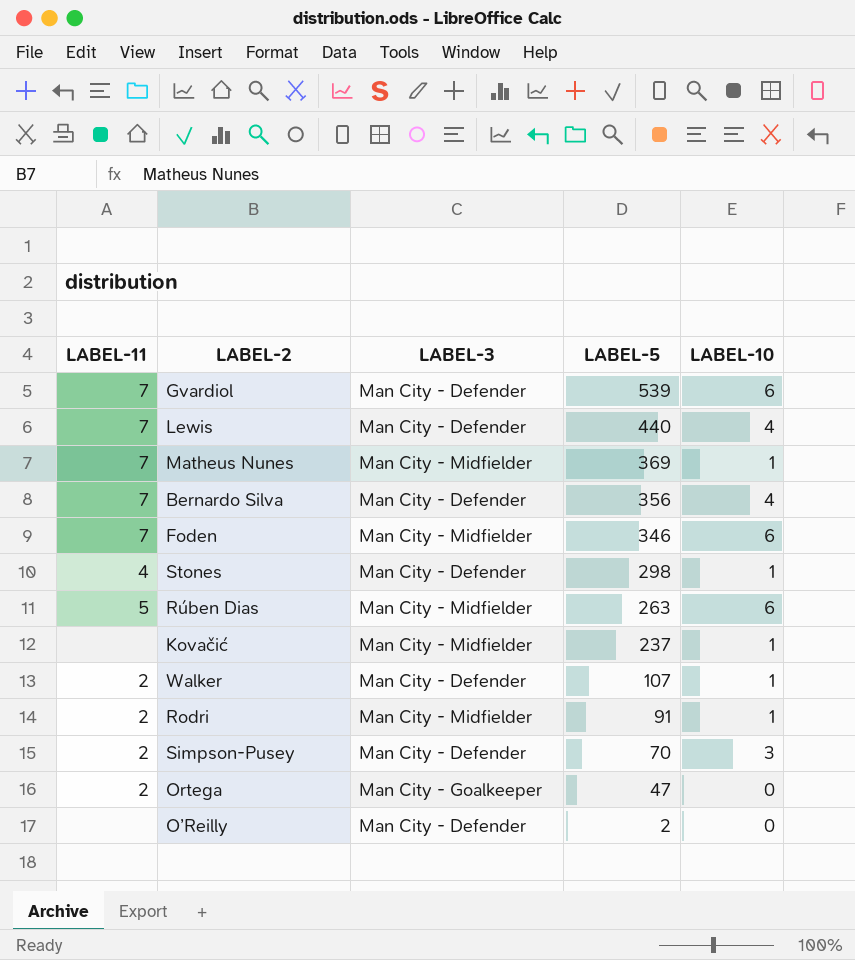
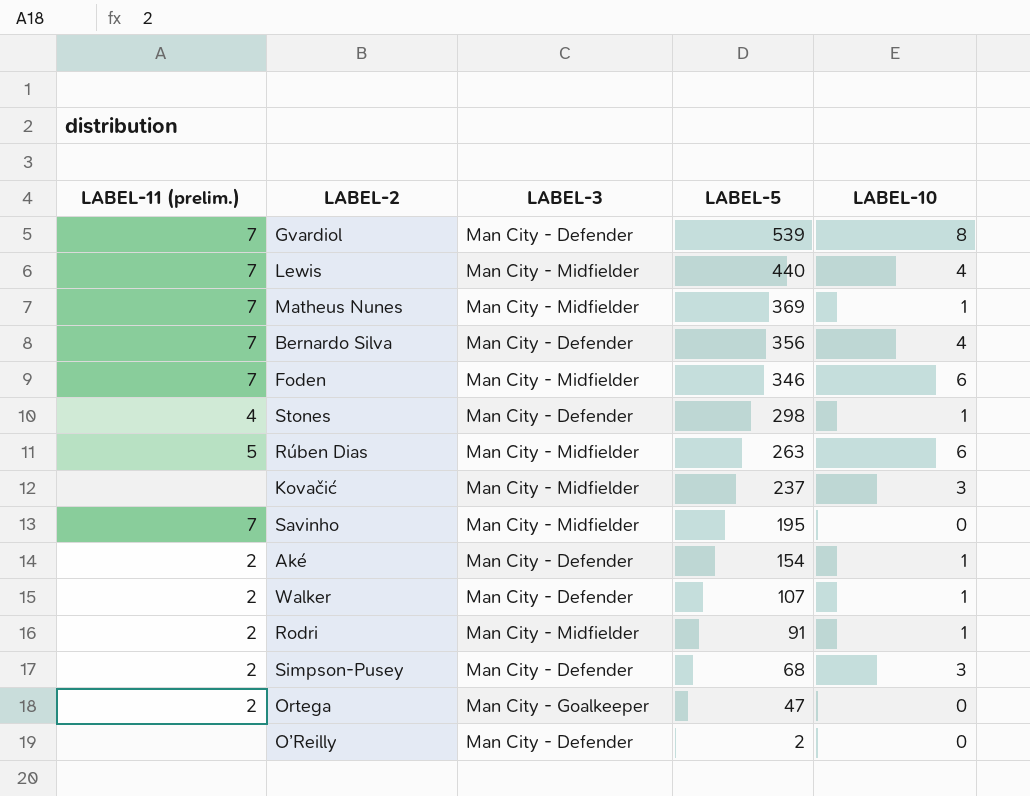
column name: LABEL-11 -> LABEL-11 (prelim.)
Gvardiol | LABEL-10: 6 -> 8
Lewis | LABEL-3: Man City - Defender -> Man City - Midfielder
Kovačić | LABEL-10: 1 -> 3
row Savinho: none -> 7 | Man City - Midfielder | 195 | 0
row Aké: none -> 2 | Man City - Defender | 154 | 1
Simpson-Pusey | LABEL-5: 70 -> 68

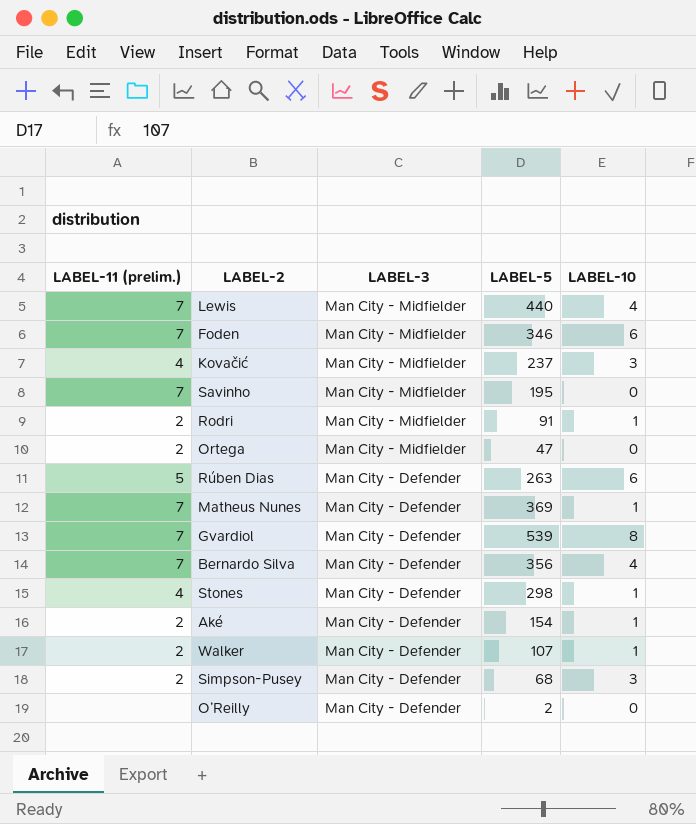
row order: LABEL-5 descending -> LABEL-3 descending
Kovačić | LABEL-11 (prelim.): none -> 4
Ortega | LABEL-3: Man City - Goalkeeper -> Man City - Midfielder
Rúben Dias | LABEL-3: Man City - Midfielder -> Man City - Defender
Matheus Nunes | LABEL-3: Man City - Midfielder -> Man City - Defender

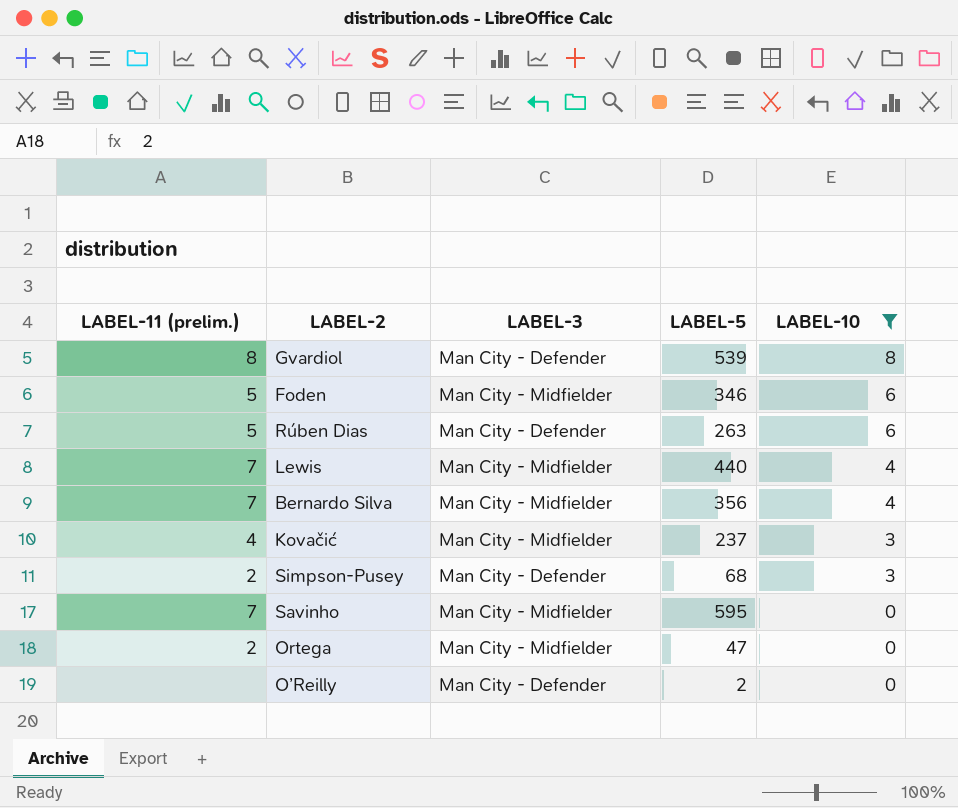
filter: none -> LABEL-10 != 1
row order: LABEL-3 descending -> LABEL-10 descending
Gvardiol | LABEL-11 (prelim.): 7 -> 8
Foden | LABEL-11 (prelim.): 7 -> 5
Bernardo Silva | LABEL-3: Man City - Defender -> Man City - Midfielder
Savinho | LABEL-5: 195 -> 595

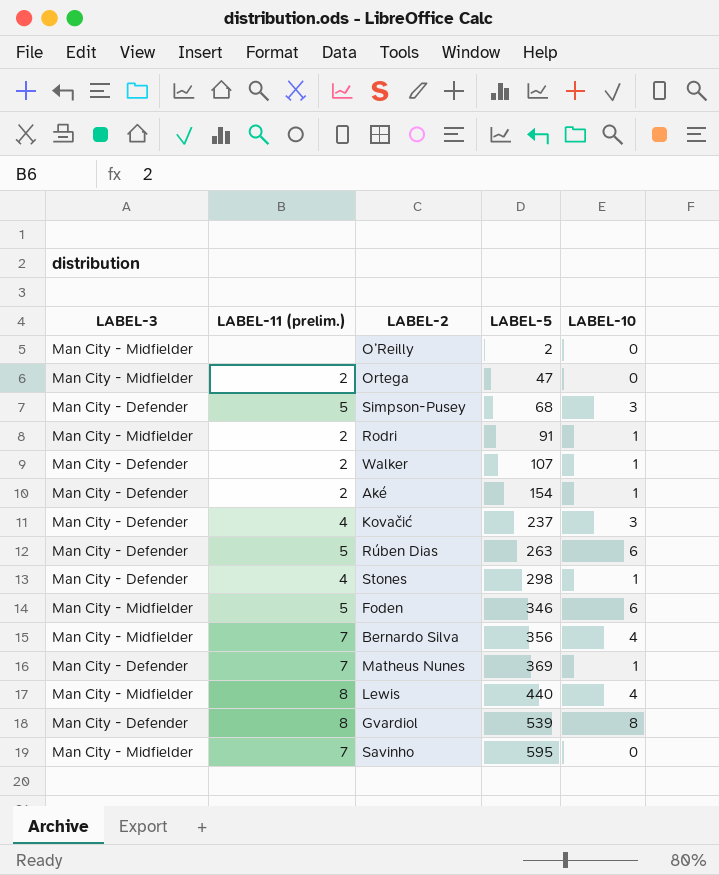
filter: LABEL-10 != 1 -> none
row order: LABEL-10 descending -> LABEL-5 ascending
column LABEL-3 | position: 3 -> 1
O’Reilly | LABEL-3: Man City - Defender -> Man City - Midfielder
Simpson-Pusey | LABEL-11 (prelim.): 2 -> 5
Kovačić | LABEL-3: Man City - Midfielder -> Man City - Defender
Lewis | LABEL-11 (prelim.): 7 -> 8

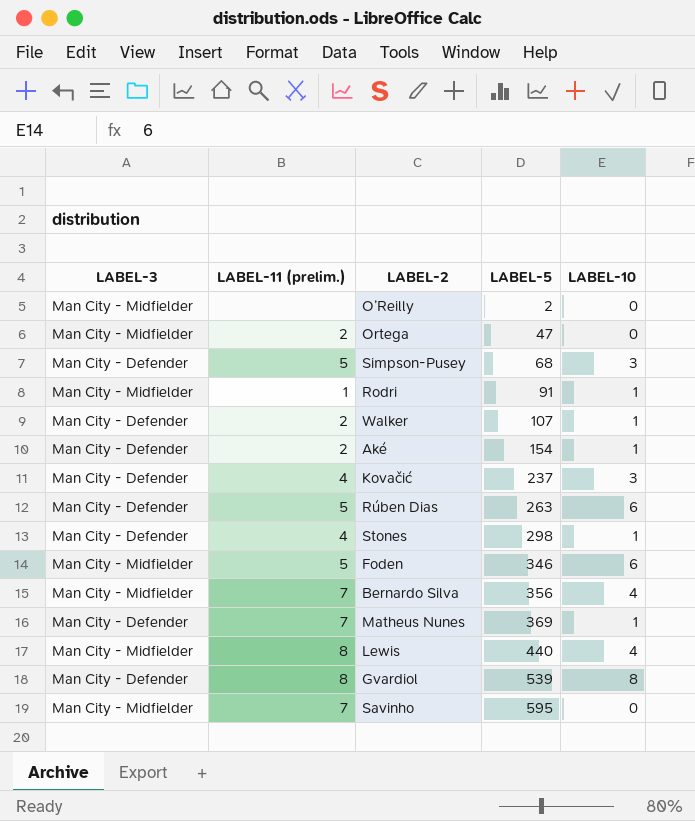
Rodri | LABEL-11 (prelim.): 2 -> 1

